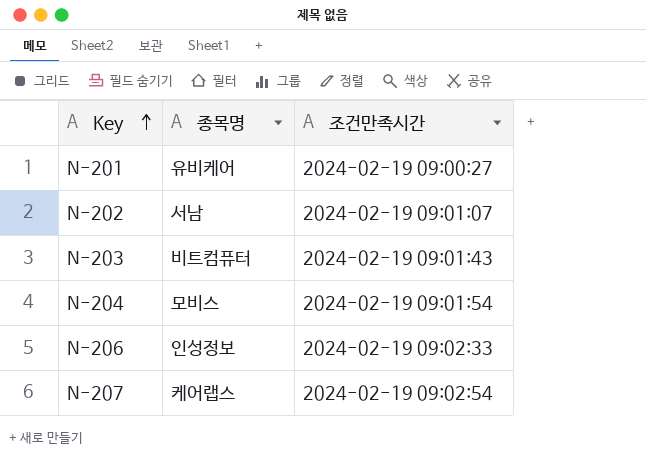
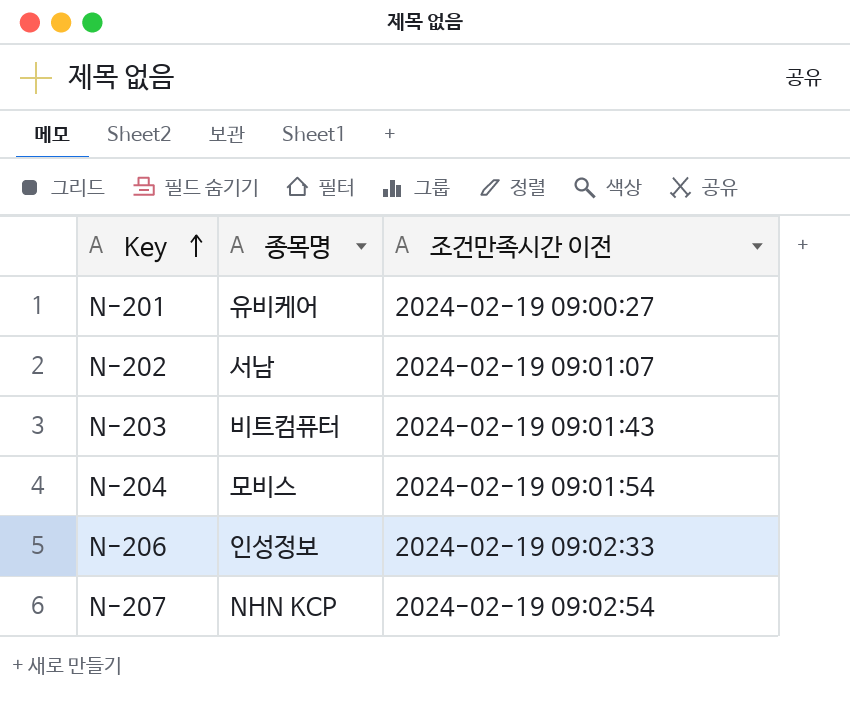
column name: 조건만족시간 -> 조건만족시간 이전
N-207 | 종목명: 케어랩스 -> NHN KCP

